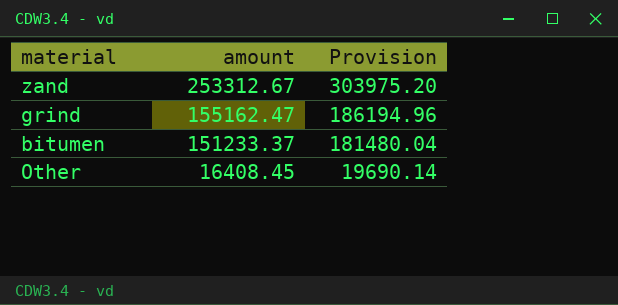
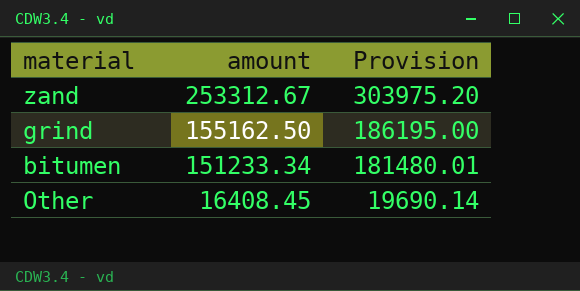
grind | amount: 155162.47 -> 155162.50
grind | Provision: 186194.96 -> 186195.00
bitumen | amount: 151233.37 -> 151233.34
bitumen | Provision: 181480.04 -> 181480.01

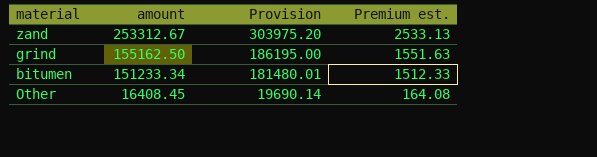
column Premium est. | formula: none -> [amount] * 0.01

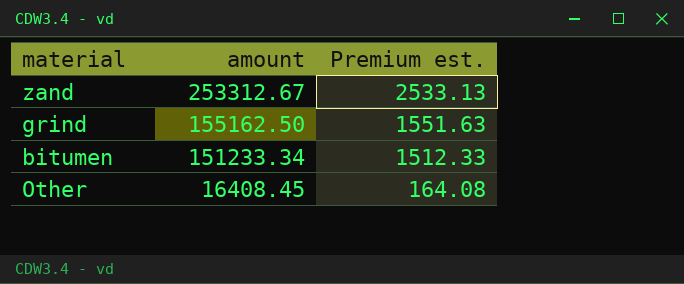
column Provision | formula: [amount] * 1.2 -> none

